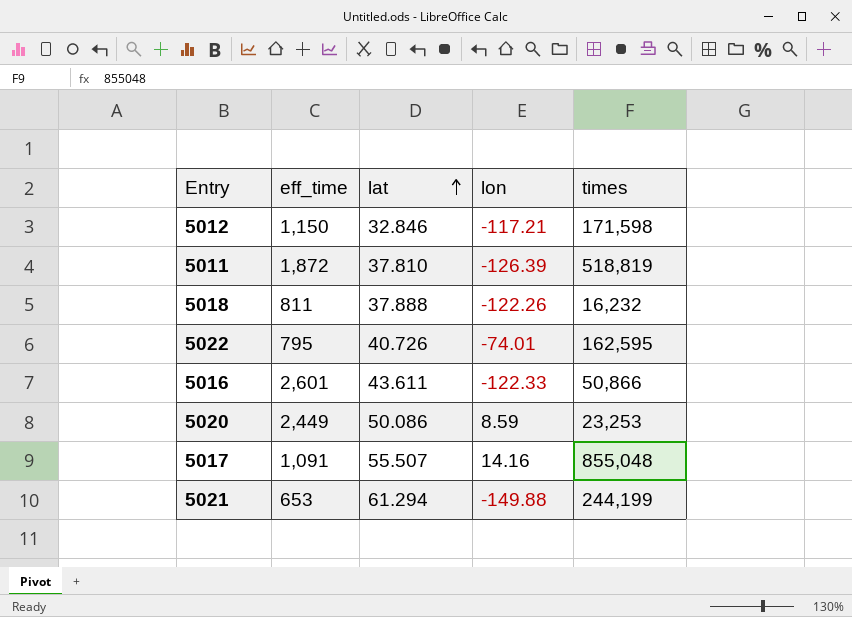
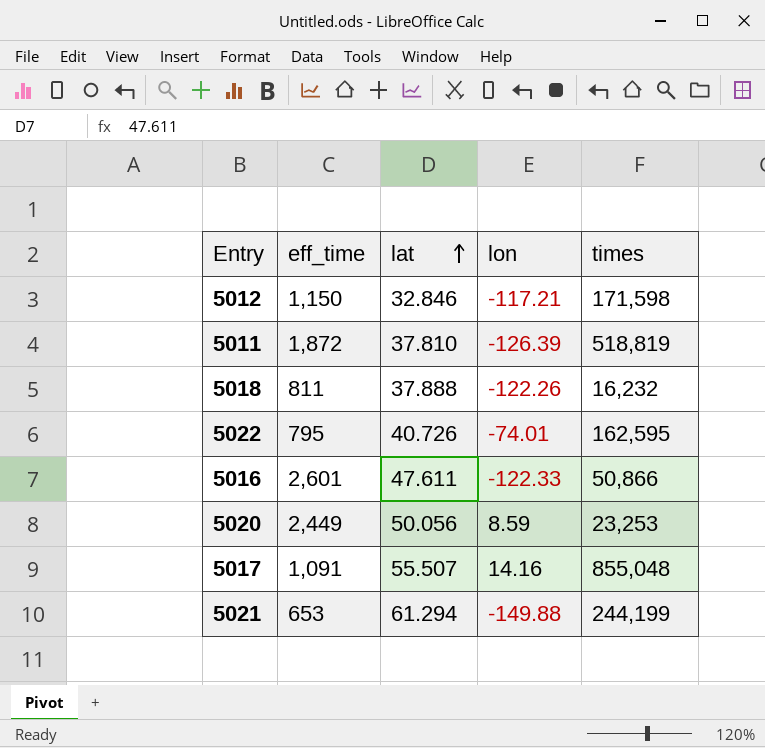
5016 | lat: 43.611 -> 47.611
5020 | lat: 50.086 -> 50.056

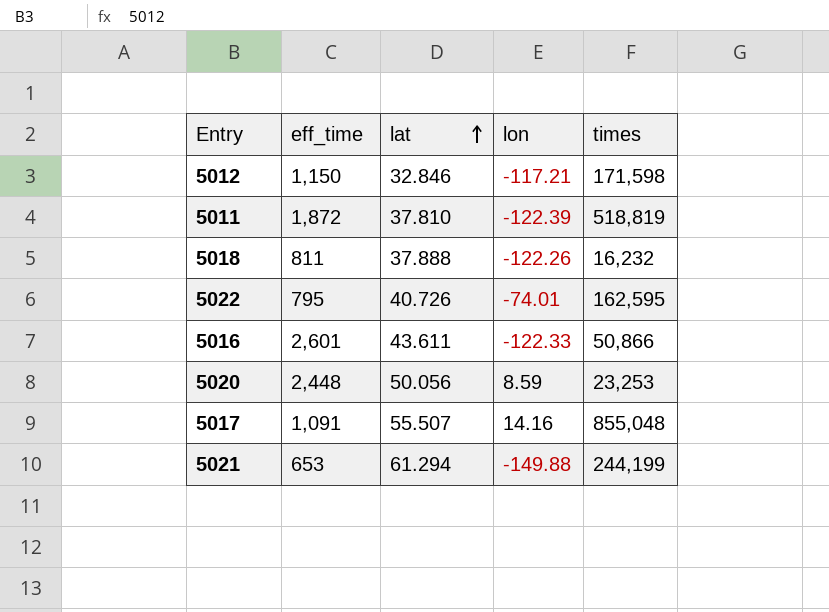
5011 | lon: -126.39 -> -122.39
5016 | lat: 47.611 -> 43.611
5020 | eff_time: 2,449 -> 2,448

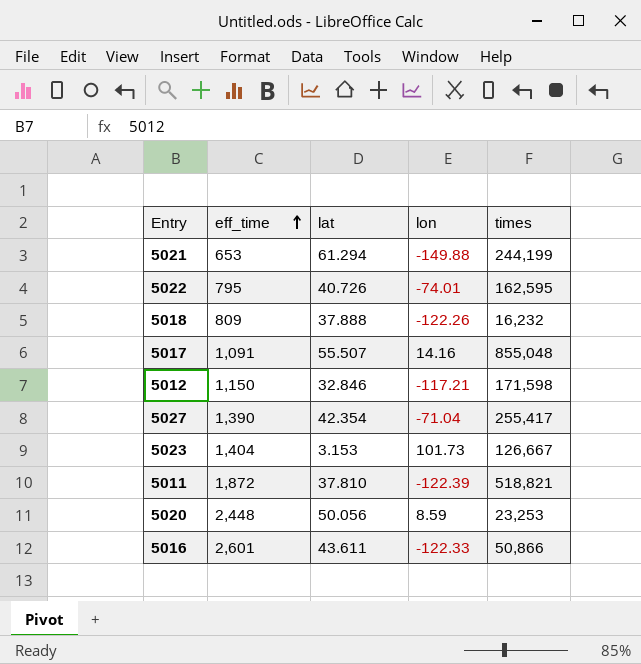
row order: lat ascending -> eff_time ascending
5018 | eff_time: 811 -> 809
row 5027: none -> 1,390 | 42.354 | -71.04 | 255,417
row 5023: none -> 1,404 | 3.153 | 101.73 | 126,667
5011 | times: 518,819 -> 518,821

